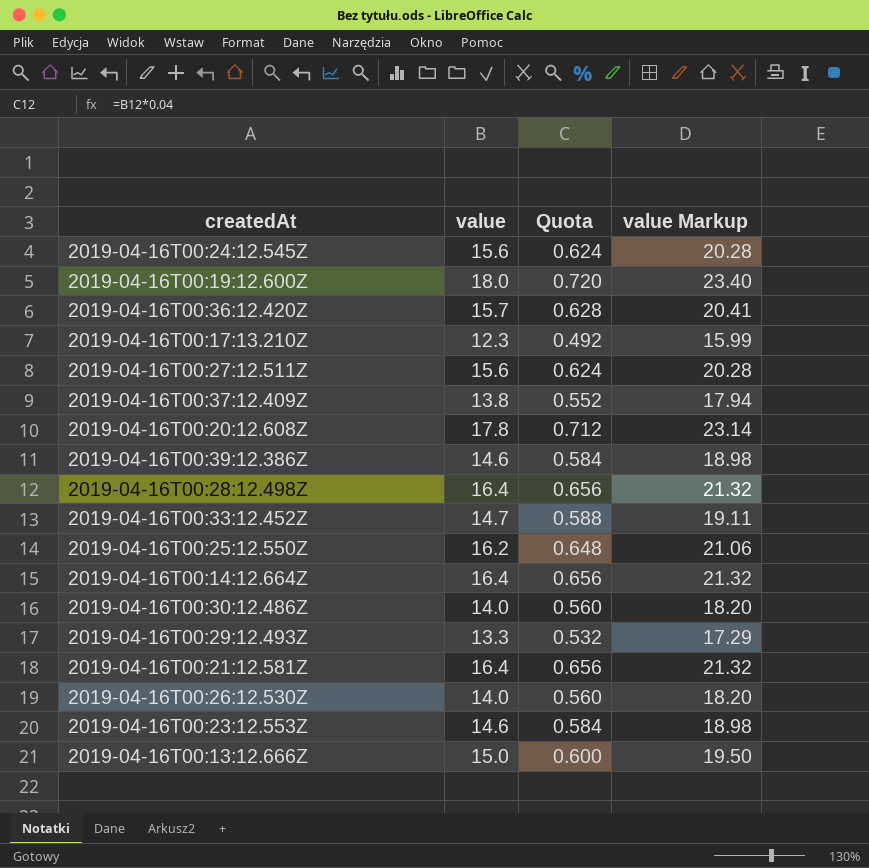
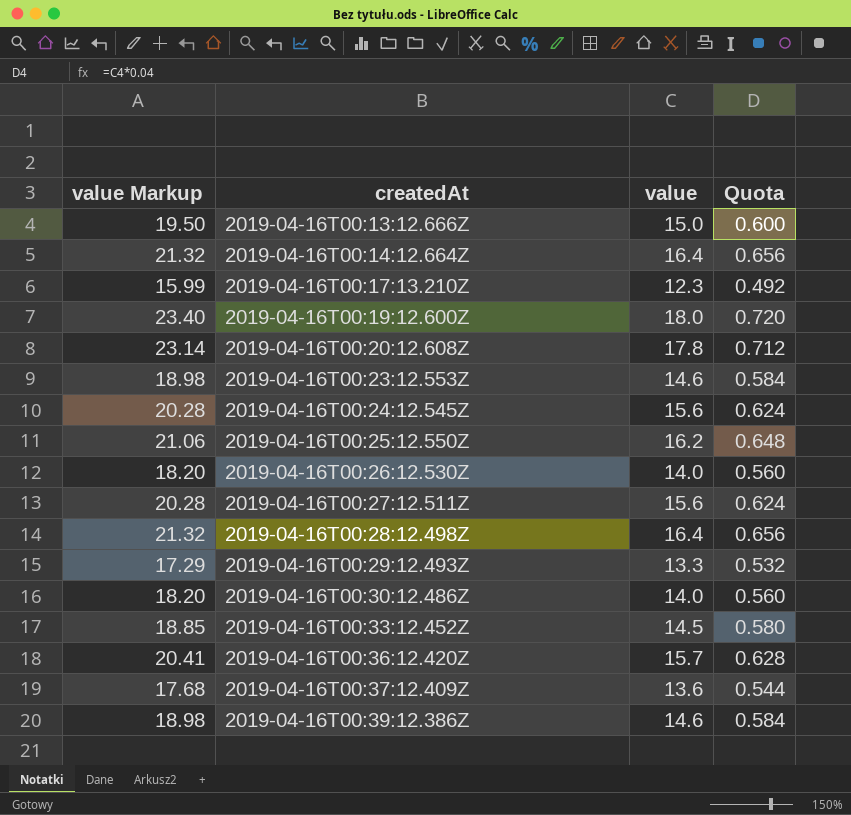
row order: none -> createdAt ascending
column value Markup | position: 4 -> 1
row 2019-04-16T00:21:12.581Z: 16.4 | 0.656 | 21.32 -> none
2019-04-16T00:33:12.452Z | value Markup: 19.11 -> 18.85
2019-04-16T00:33:12.452Z | value: 14.7 -> 14.5
2019-04-16T00:33:12.452Z | Quota: 0.588 -> 0.580
2019-04-16T00:37:12.409Z | value Markup: 17.94 -> 17.68
2019-04-16T00:37:12.409Z | value: 13.8 -> 13.6
2019-04-16T00:37:12.409Z | Quota: 0.552 -> 0.544

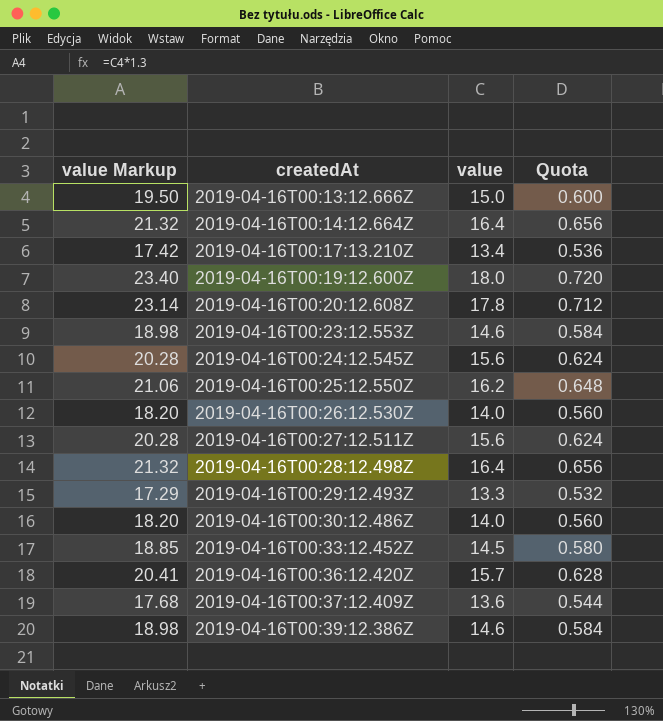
2019-04-16T00:17:13.210Z | value Markup: 15.99 -> 17.42
2019-04-16T00:17:13.210Z | value: 12.3 -> 13.4
2019-04-16T00:17:13.210Z | Quota: 0.492 -> 0.536

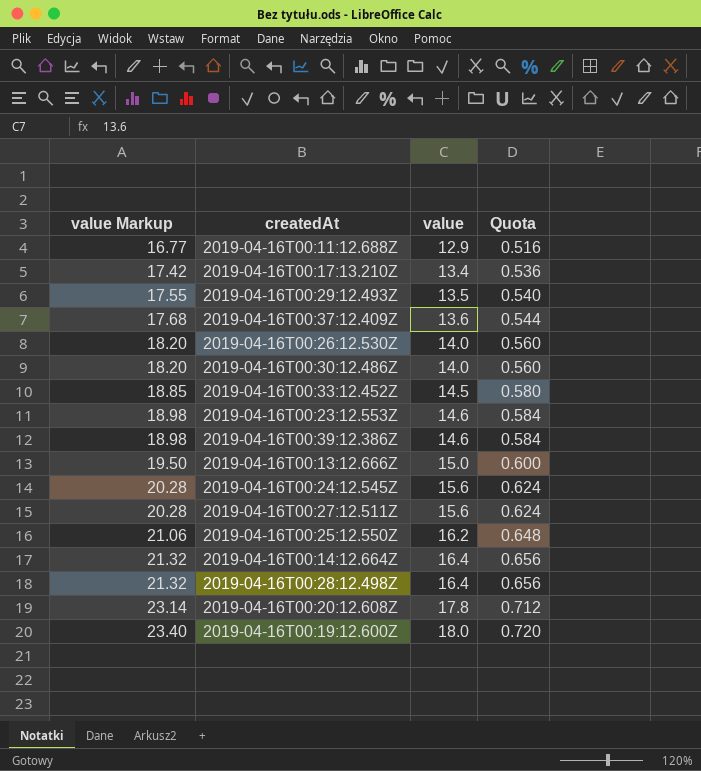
row order: createdAt ascending -> value Markup ascending
row 2019-04-16T00:36:12.420Z: 20.41 | 15.7 | 0.628 -> none
row 2019-04-16T00:11:12.688Z: none -> 16.77 | 12.9 | 0.516
2019-04-16T00:29:12.493Z | value Markup: 17.29 -> 17.55
2019-04-16T00:29:12.493Z | value: 13.3 -> 13.5
2019-04-16T00:29:12.493Z | Quota: 0.532 -> 0.540

